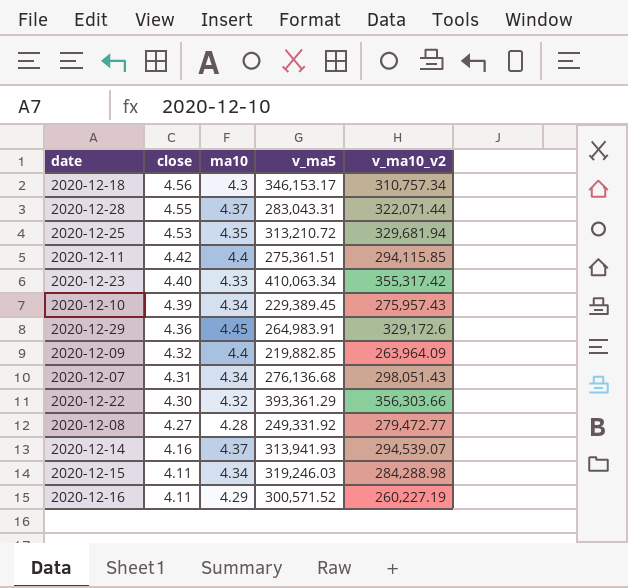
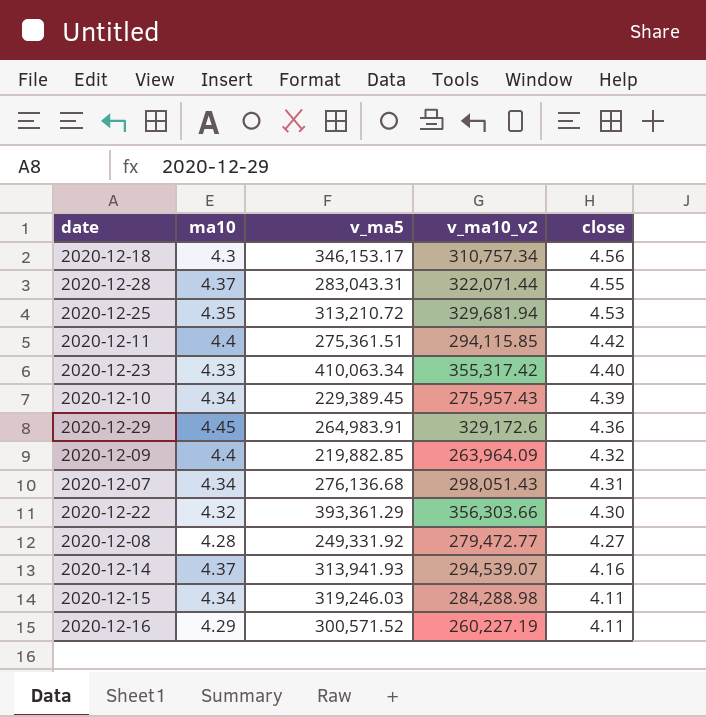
column close | position: 2 -> 5

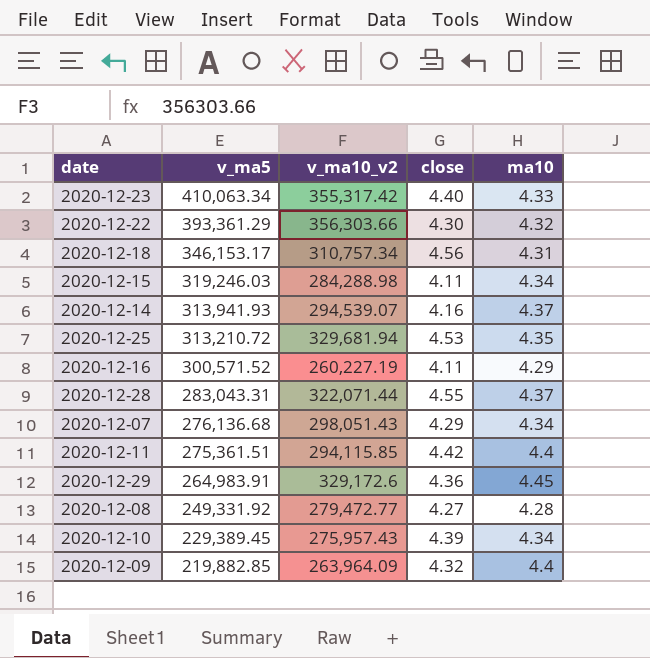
row order: close descending -> v_ma5 descending
column ma10 | position: 2 -> 5
2020-12-18 | ma10: 4.3 -> 4.31
2020-12-07 | close: 4.31 -> 4.29

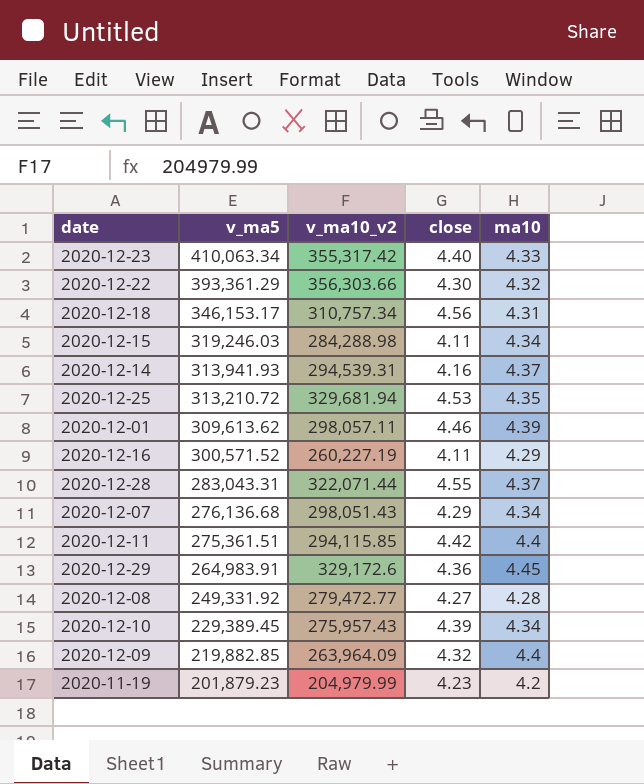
2020-12-14 | v_ma10_v2: 294,539.07 -> 294,539.31
row 2020-12-01: none -> 309,613.62 | 298,057.11 | 4.46 | 4.39
row 2020-11-19: none -> 201,879.23 | 204,979.99 | 4.23 | 4.2

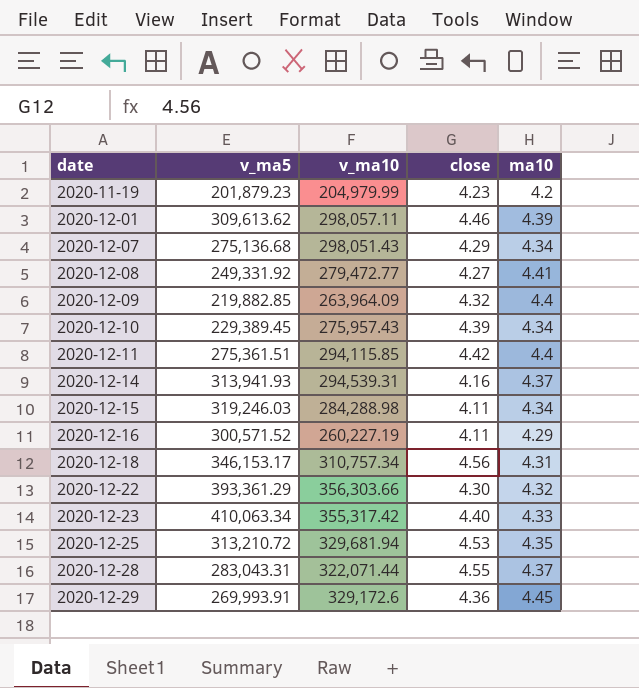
row order: v_ma5 descending -> date ascending
column name: v_ma10_v2 -> v_ma10
2020-12-07 | v_ma5: 276,136.68 -> 275,136.68
2020-12-08 | ma10: 4.28 -> 4.41
2020-12-29 | v_ma5: 264,983.91 -> 269,993.91

